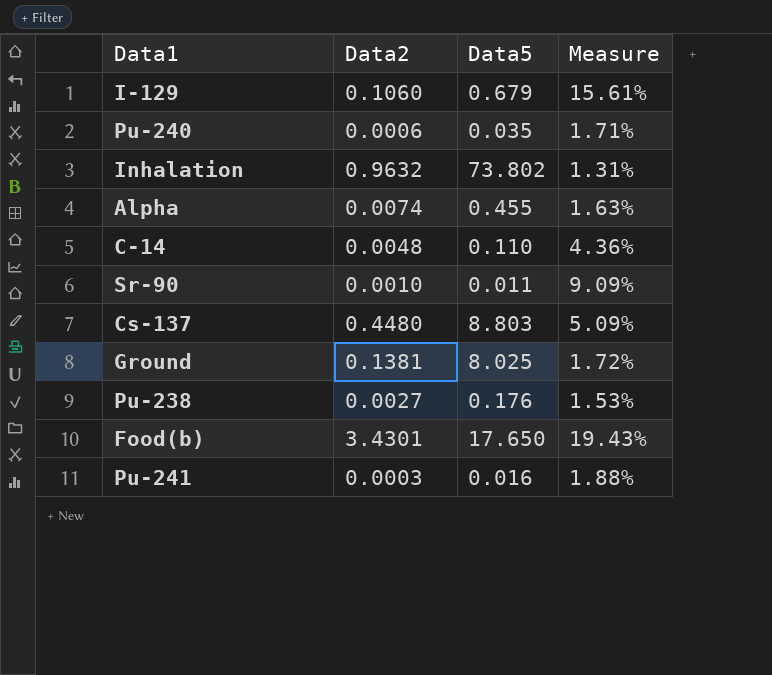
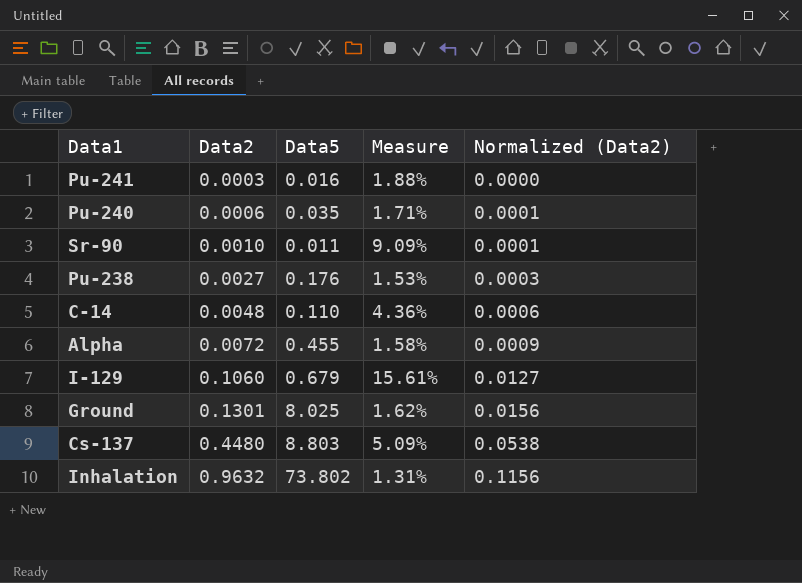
row order: none -> Data2 ascending
column Normalized (Data2) | formula: none -> [Data2] * 0.12
row Food(b): 3.4301 | 17.650 | 19.43% -> none
Alpha | Data2: 0.0074 -> 0.0072
Alpha | Measure: 1.63% -> 1.58%
Ground | Data2: 0.1381 -> 0.1301
Ground | Measure: 1.72% -> 1.62%

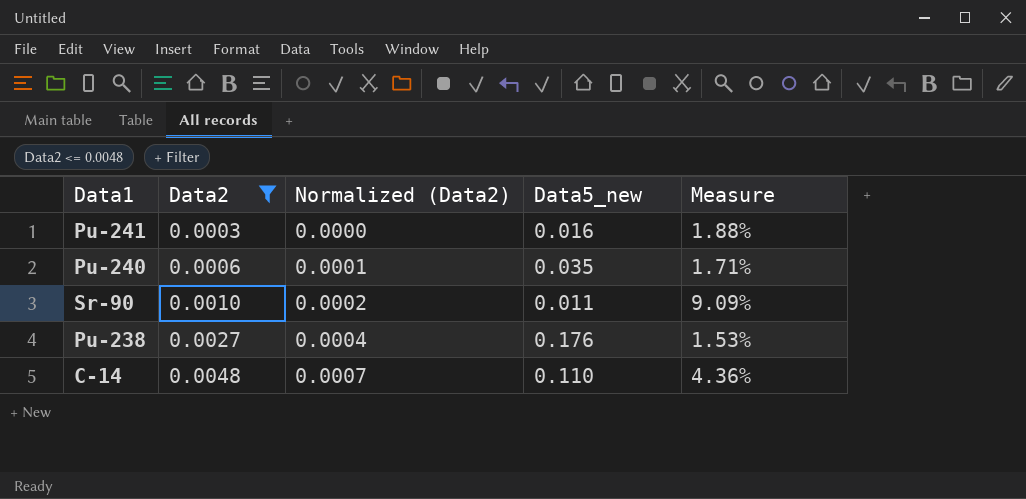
filter: none -> Data2 <= 0.0048
column Normalized (Data2) | formula: [Data2] * 0.12 -> [Data2] * 0.15
column Normalized (Data2) | position: 5 -> 3
column name: Data5 -> Data5_new

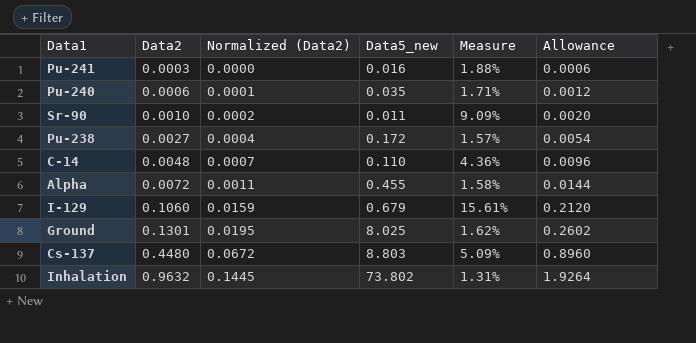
filter: Data2 <= 0.0048 -> none
column Allowance | formula: none -> [Data2] * 2
Pu-238 | Data5_new: 0.176 -> 0.172
Pu-238 | Measure: 1.53% -> 1.57%

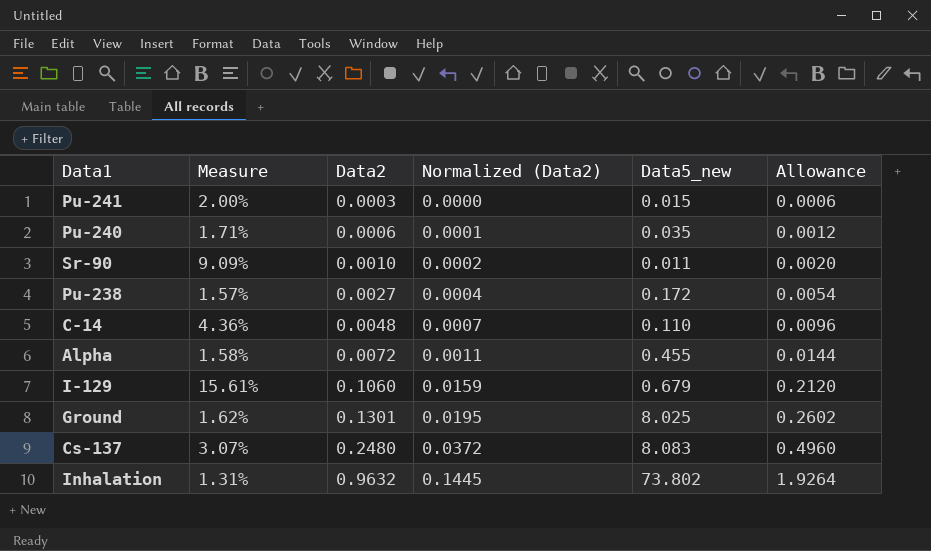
column Measure | position: 5 -> 2
Pu-241 | Measure: 1.88% -> 2.00%
Pu-241 | Data5_new: 0.016 -> 0.015
Cs-137 | Measure: 5.09% -> 3.07%
Cs-137 | Data2: 0.4480 -> 0.2480
Cs-137 | Normalized (Data2): 0.0672 -> 0.0372
Cs-137 | Data5_new: 8.803 -> 8.083
Cs-137 | Allowance: 0.8960 -> 0.4960

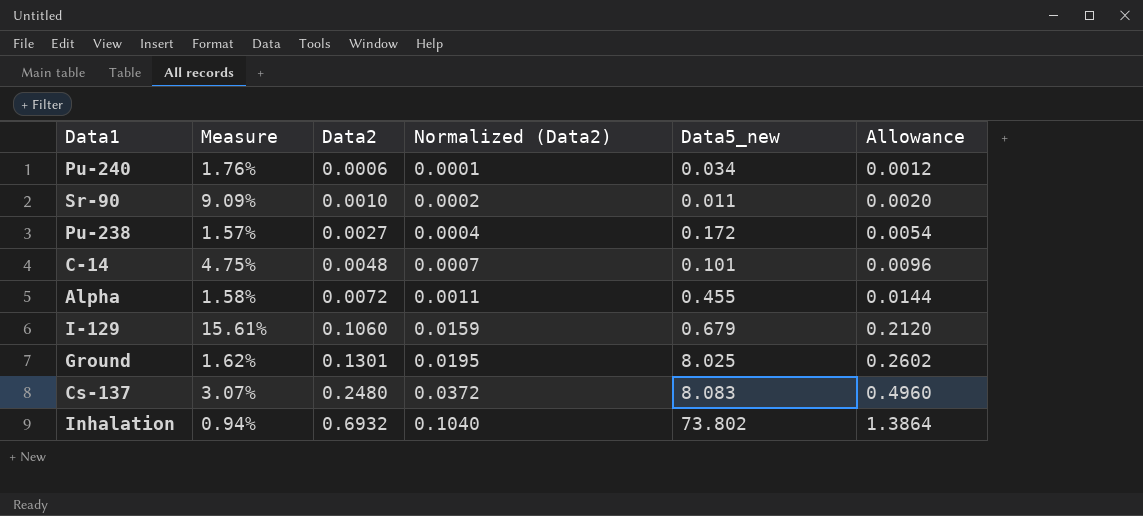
row Pu-241: 2.00% | 0.0003 | 0.0000 | 0.015 | 0.0006 -> none
Pu-240 | Measure: 1.71% -> 1.76%
Pu-240 | Data5_new: 0.035 -> 0.034
C-14 | Measure: 4.36% -> 4.75%
C-14 | Data5_new: 0.110 -> 0.101
Inhalation | Measure: 1.31% -> 0.94%
Inhalation | Data2: 0.9632 -> 0.6932
Inhalation | Normalized (Data2): 0.1445 -> 0.1040
Inhalation | Allowance: 1.9264 -> 1.3864

